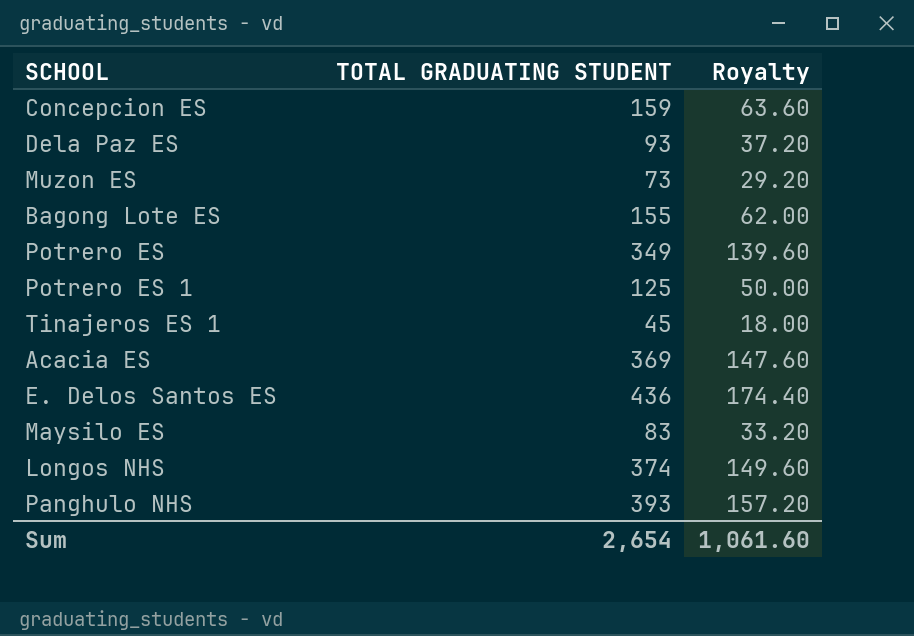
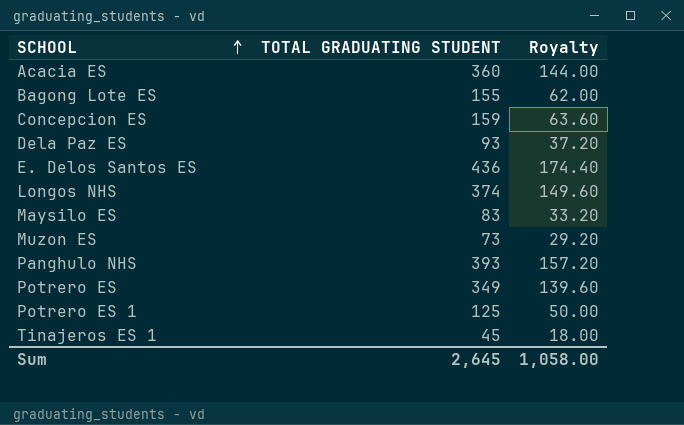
row order: none -> SCHOOL ascending
Acacia ES | TOTAL GRADUATING STUDENT: 369 -> 360
Acacia ES | Royalty: 147.60 -> 144.00
Sum | TOTAL GRADUATING STUDENT: 2,654 -> 2,645
Sum | Royalty: 1,061.60 -> 1,058.00

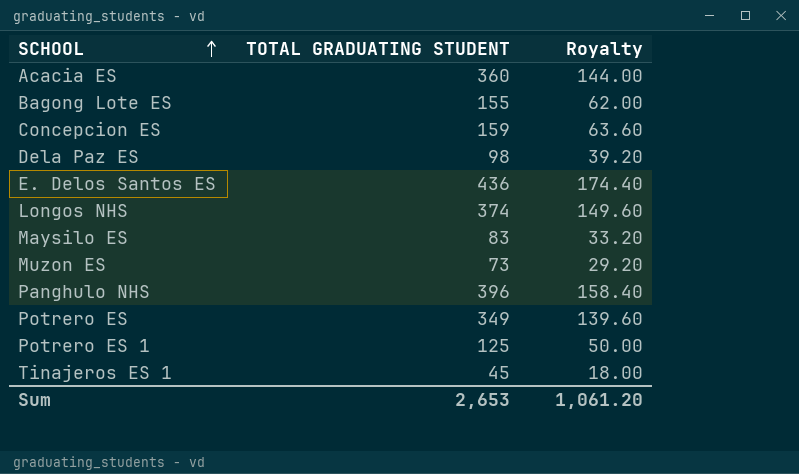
Dela Paz ES | TOTAL GRADUATING STUDENT: 93 -> 98
Dela Paz ES | Royalty: 37.20 -> 39.20
Panghulo NHS | TOTAL GRADUATING STUDENT: 393 -> 396
Panghulo NHS | Royalty: 157.20 -> 158.40
Sum | TOTAL GRADUATING STUDENT: 2,645 -> 2,653
Sum | Royalty: 1,058.00 -> 1,061.20

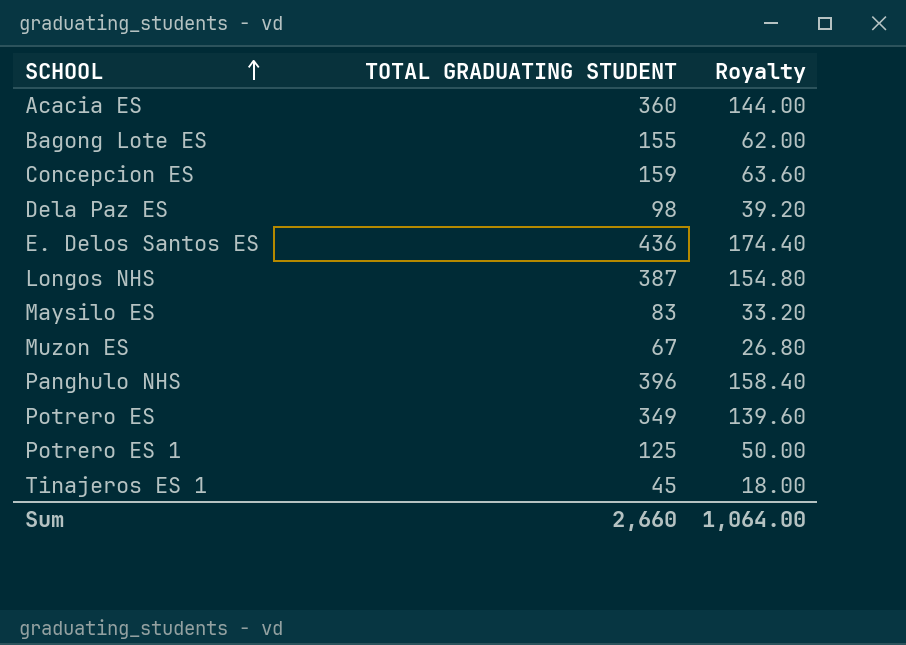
Longos NHS | TOTAL GRADUATING STUDENT: 374 -> 387
Longos NHS | Royalty: 149.60 -> 154.80
Muzon ES | TOTAL GRADUATING STUDENT: 73 -> 67
Muzon ES | Royalty: 29.20 -> 26.80
Sum | TOTAL GRADUATING STUDENT: 2,653 -> 2,660
Sum | Royalty: 1,061.20 -> 1,064.00

